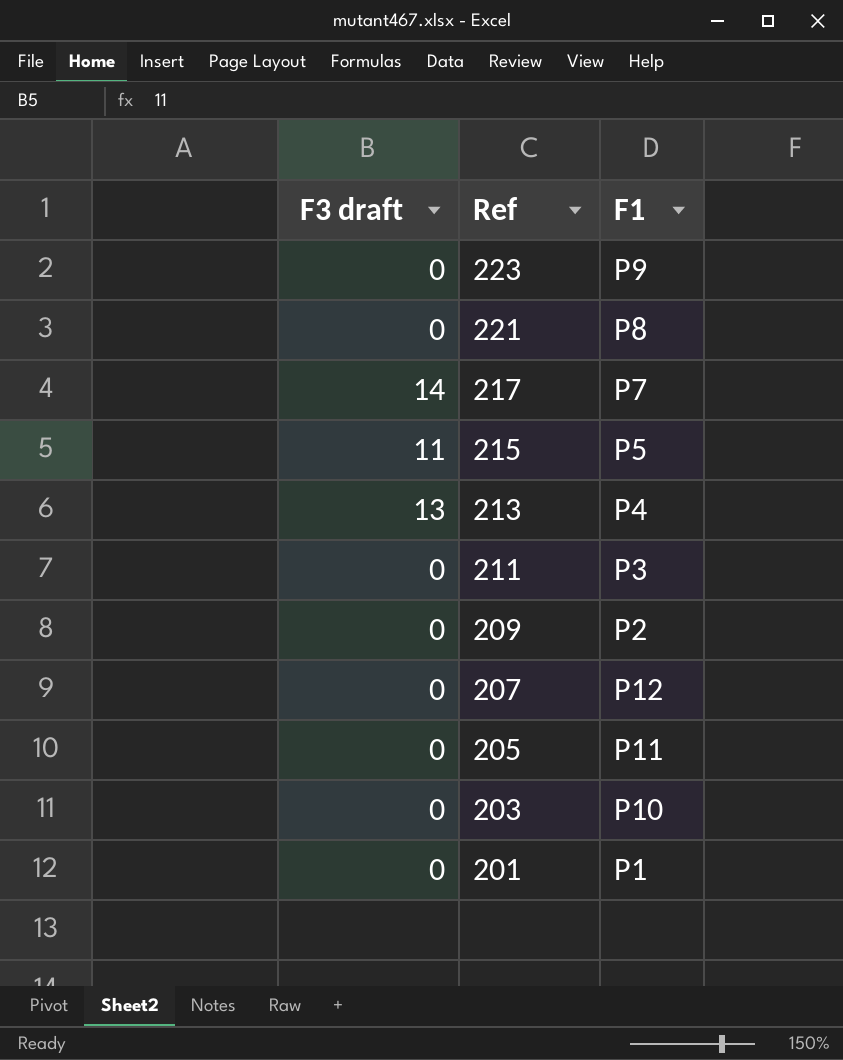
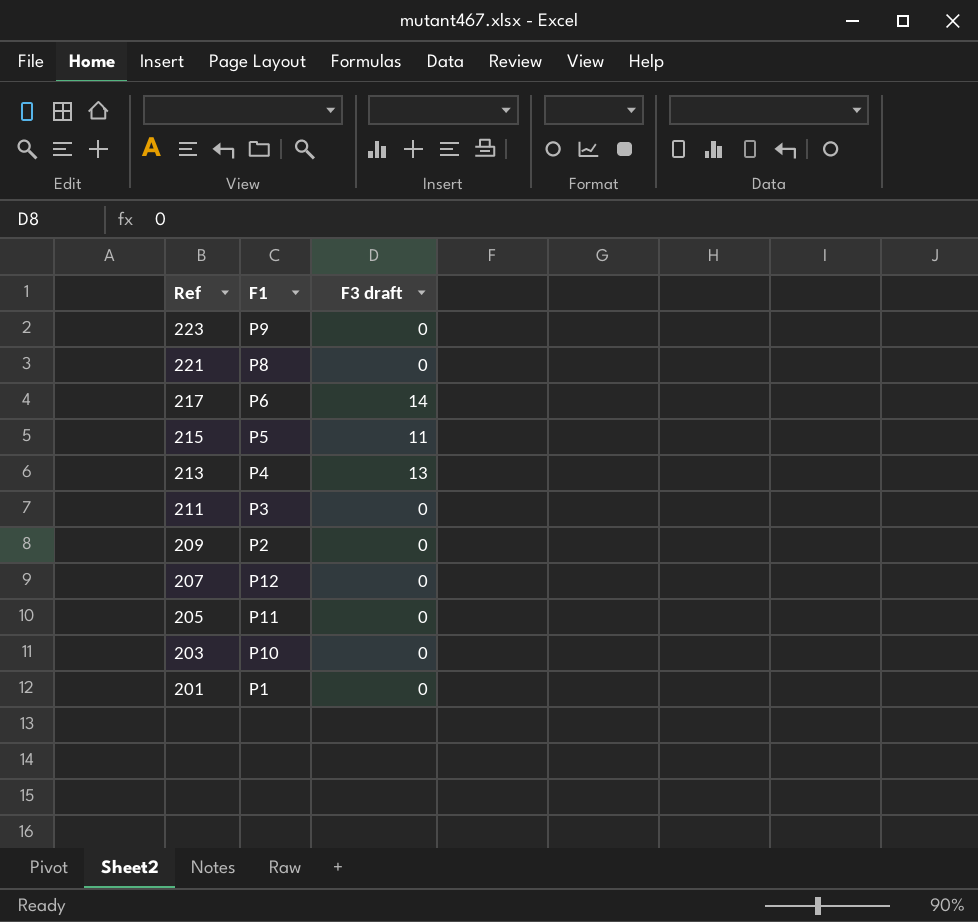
column F3 draft | position: 1 -> 3
217 | F1: P7 -> P6

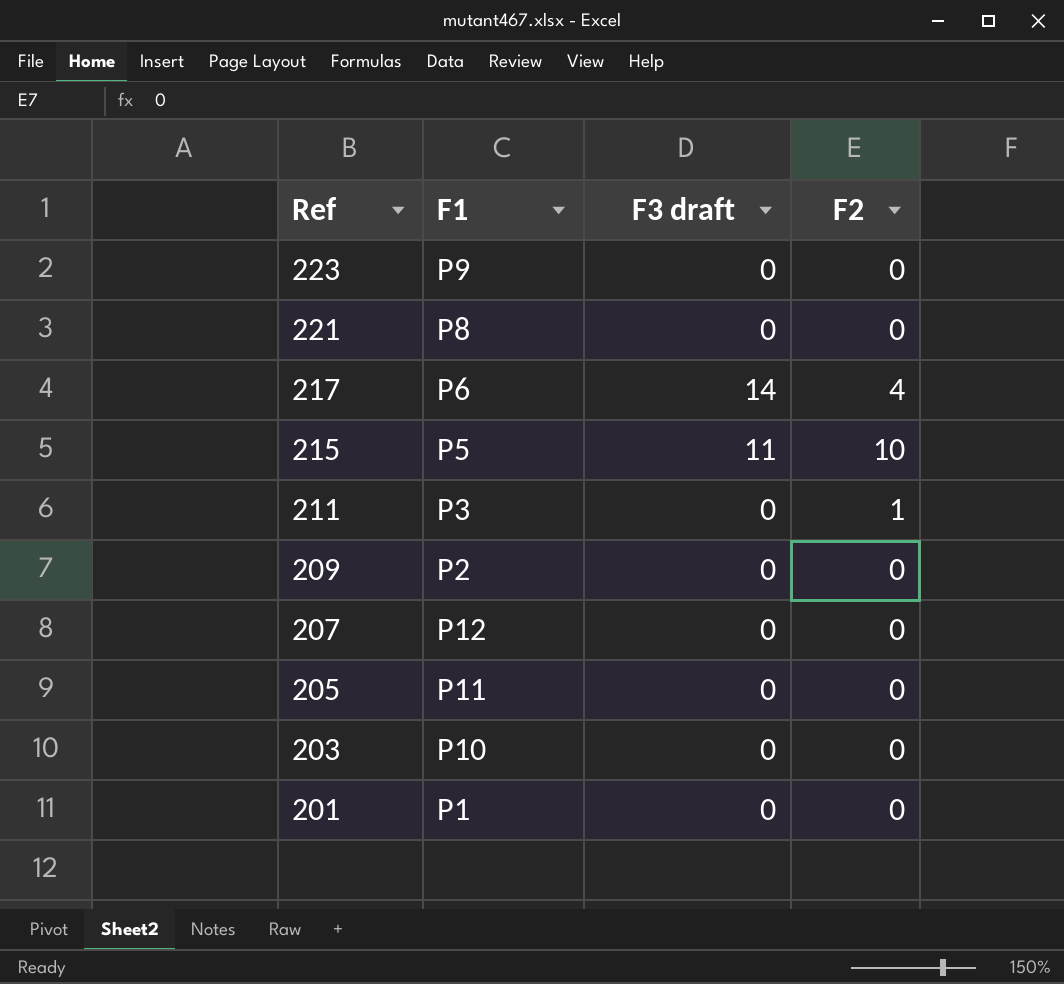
column F2 | position: none -> 4
row 213: P4 | 13 -> none

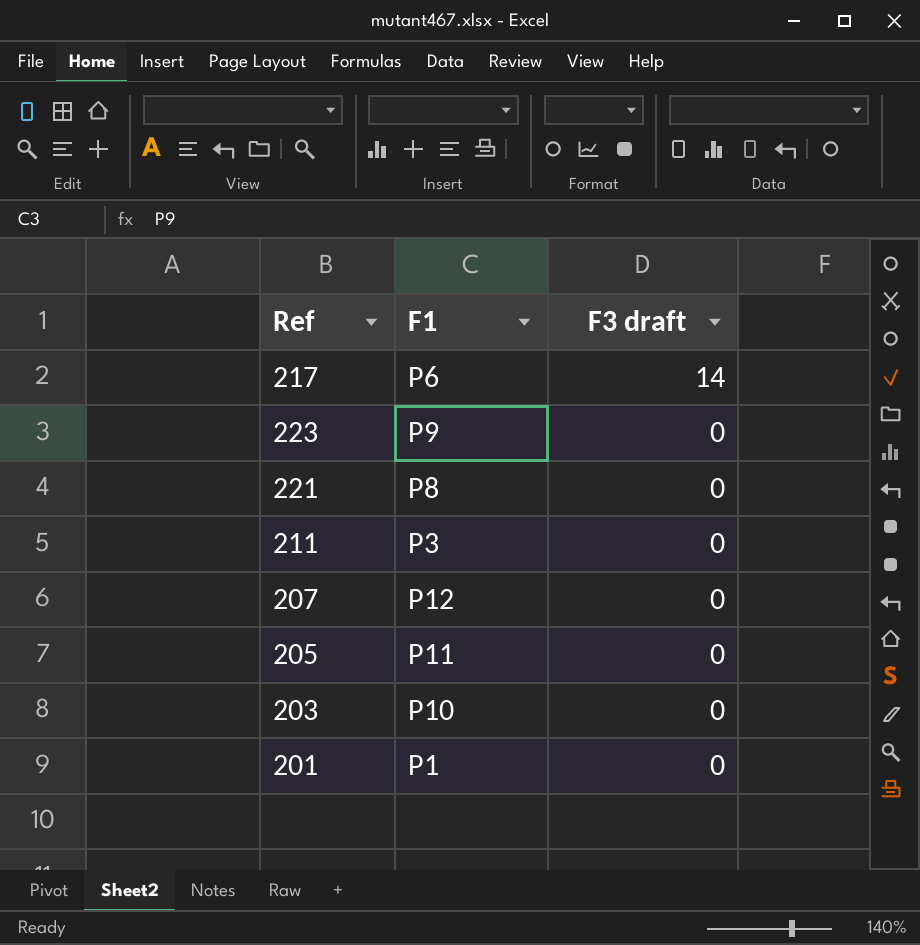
row order: Ref descending -> F3 draft descending
column F2 | position: 4 -> none
row 215: P5 | 11 | 10 -> none
row 209: P2 | 0 | 0 -> none

